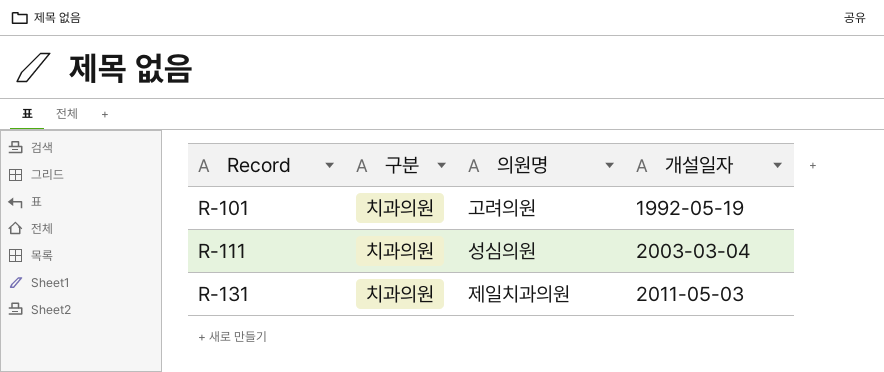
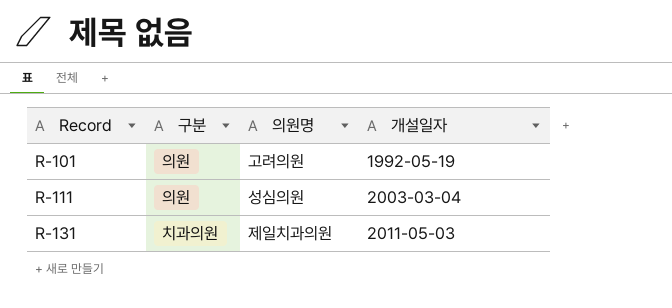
R-101 | 구분: 치과의원 -> 의원
R-111 | 구분: 치과의원 -> 의원

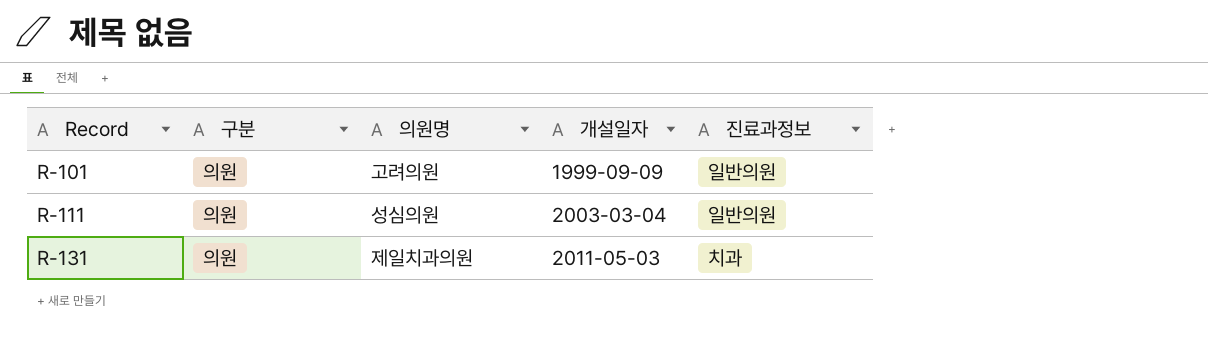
column 진료과정보 | position: none -> 5
R-101 | 개설일자: 1992-05-19 -> 1999-09-09
R-131 | 구분: 치과의원 -> 의원

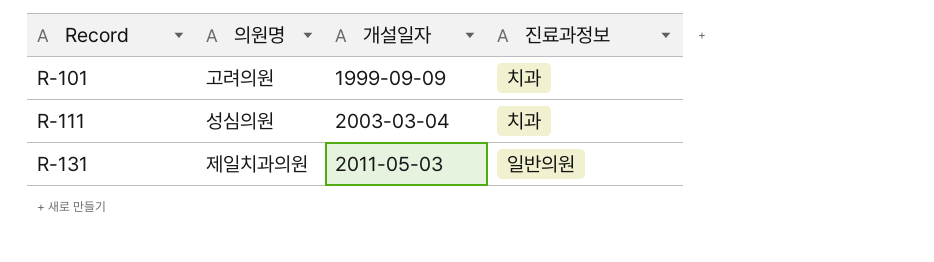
column 구분 | position: 2 -> none
R-101 | 진료과정보: 일반의원 -> 치과
R-111 | 진료과정보: 일반의원 -> 치과
R-131 | 진료과정보: 치과 -> 일반의원

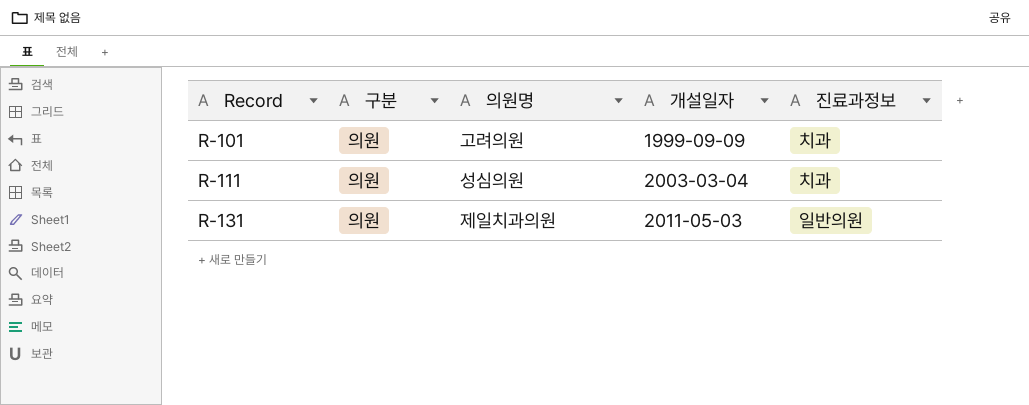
column 구분 | position: none -> 2

